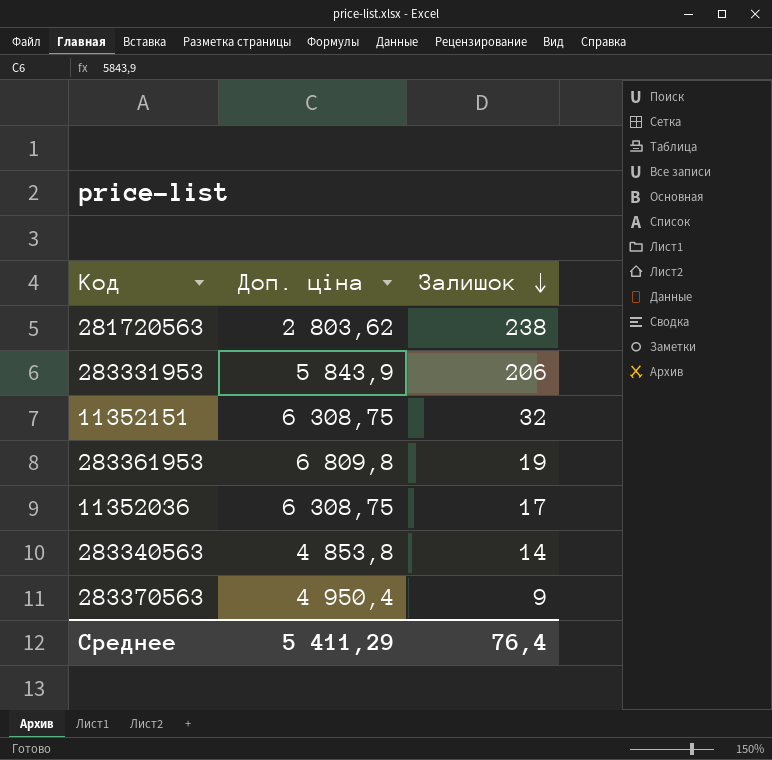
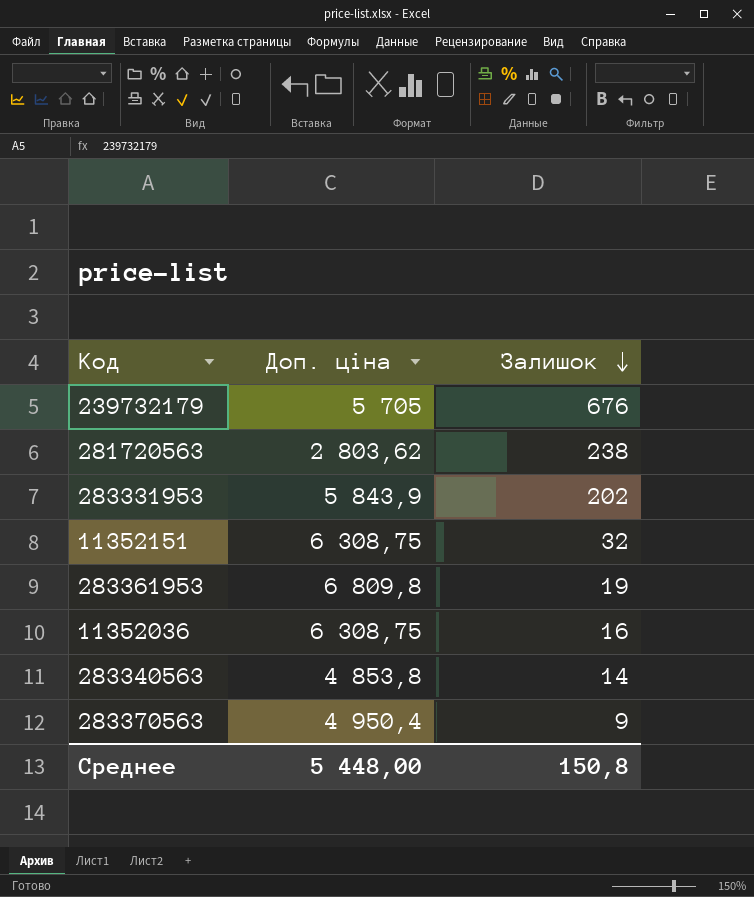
row 239732179: none -> 5 705 | 676
283331953 | Залишок: 206 -> 202
11352036 | Залишок: 17 -> 16
Среднее | Доп. ціна: 5 411,29 -> 5 448,00
Среднее | Залишок: 76,4 -> 150,8

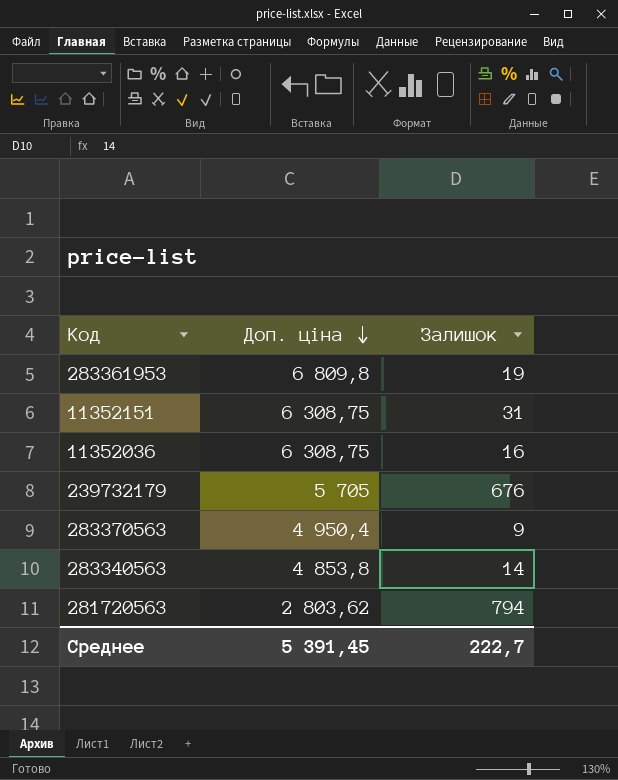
row order: Залишок descending -> Доп. ціна descending
row 283331953: 5 843,9 | 202 -> none
11352151 | Залишок: 32 -> 31
281720563 | Залишок: 238 -> 794
Среднее | Доп. ціна: 5 448,00 -> 5 391,45
Среднее | Залишок: 150,8 -> 222,7

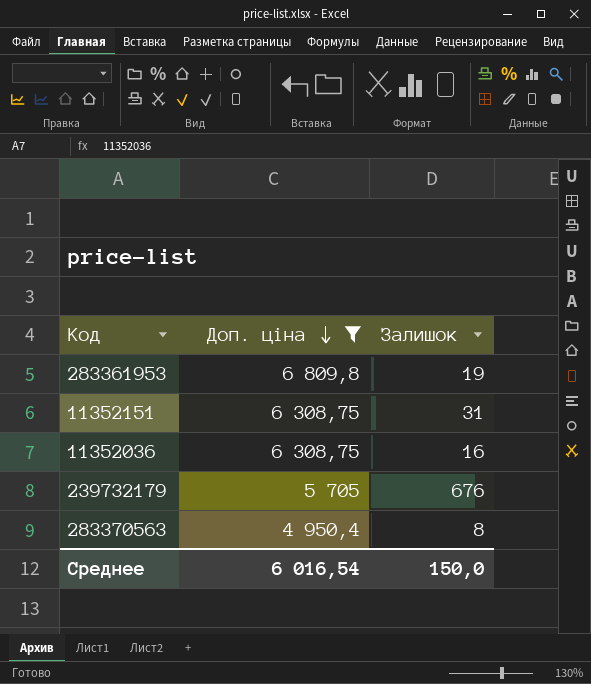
filter: none -> Доп. ціна >= 4 950,4
283370563 | Залишок: 9 -> 8
Среднее | Доп. ціна: 5 391,45 -> 6 016,54
Среднее | Залишок: 222,7 -> 150,0

